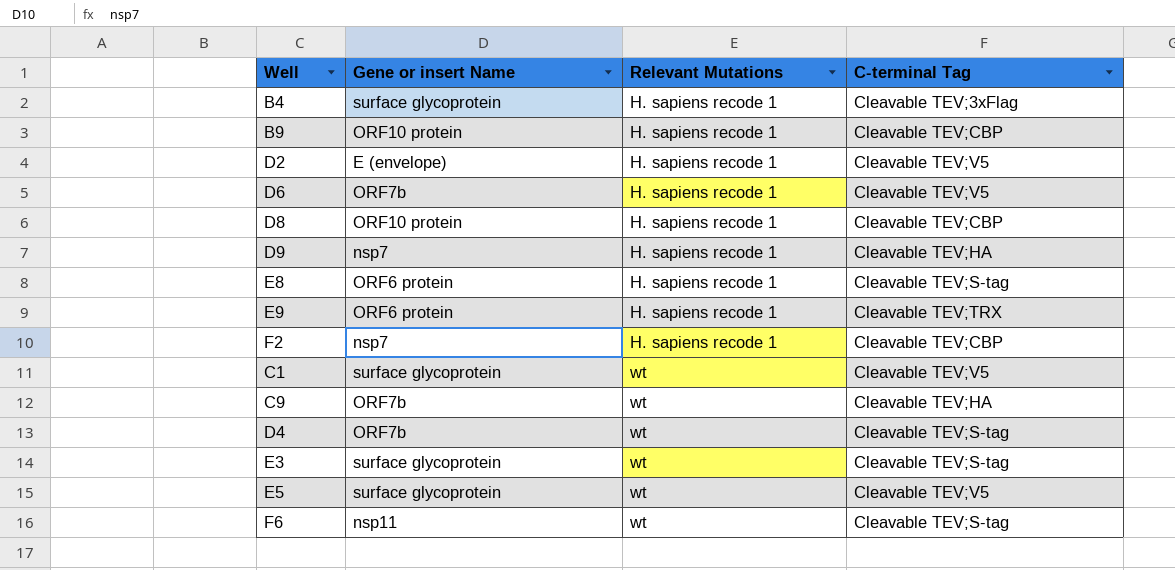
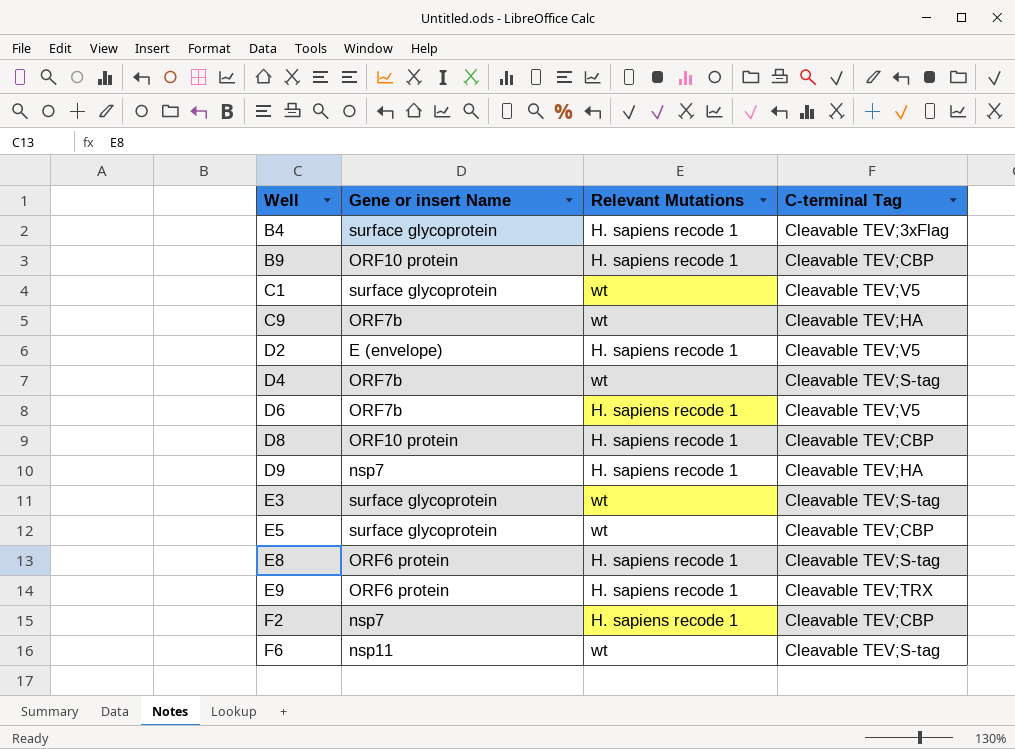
row order: Relevant Mutations ascending -> Well ascending
E5 | C-terminal Tag: Cleavable TEV;V5 -> Cleavable TEV;CBP

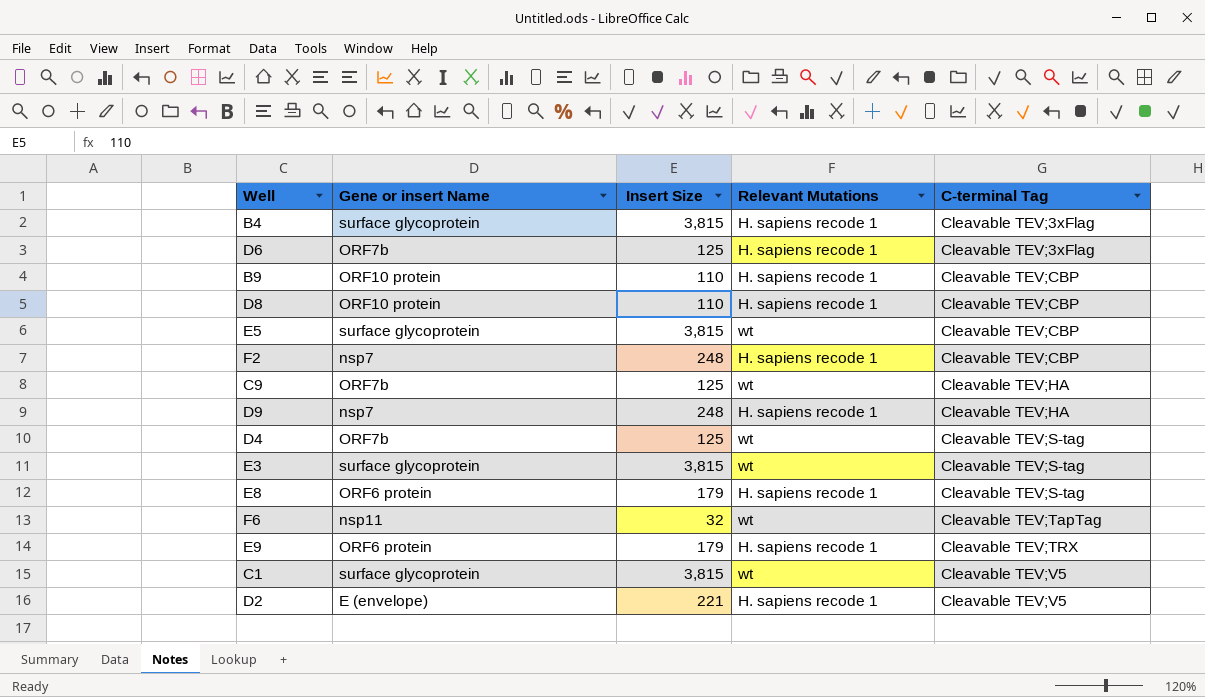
row order: Well ascending -> C-terminal Tag ascending
column Insert Size | position: none -> 3
D6 | C-terminal Tag: Cleavable TEV;V5 -> Cleavable TEV;3xFlag
F6 | C-terminal Tag: Cleavable TEV;S-tag -> Cleavable TEV;TapTag

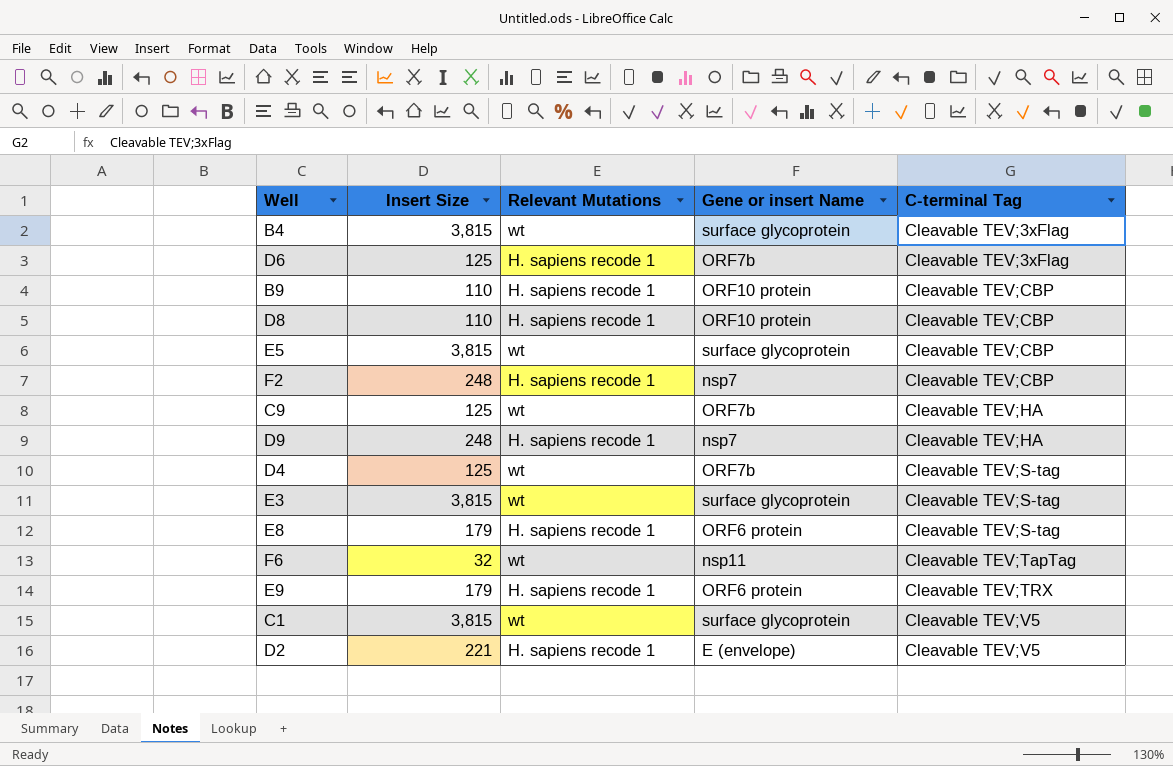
column Gene or insert Name | position: 2 -> 4
B4 | Relevant Mutations: H. sapiens recode 1 -> wt

